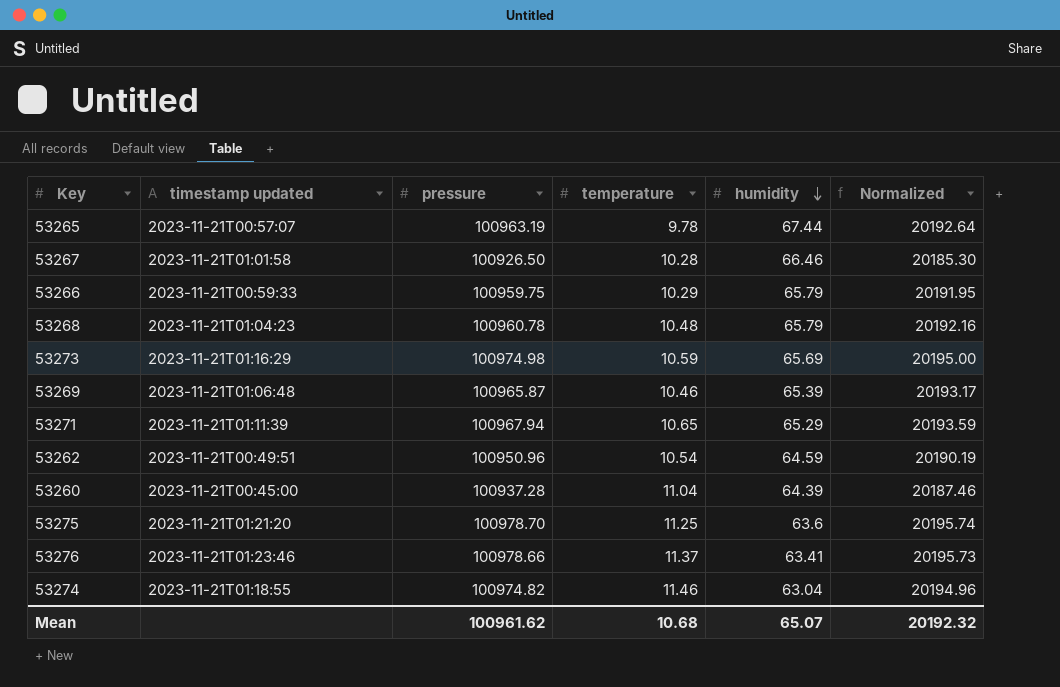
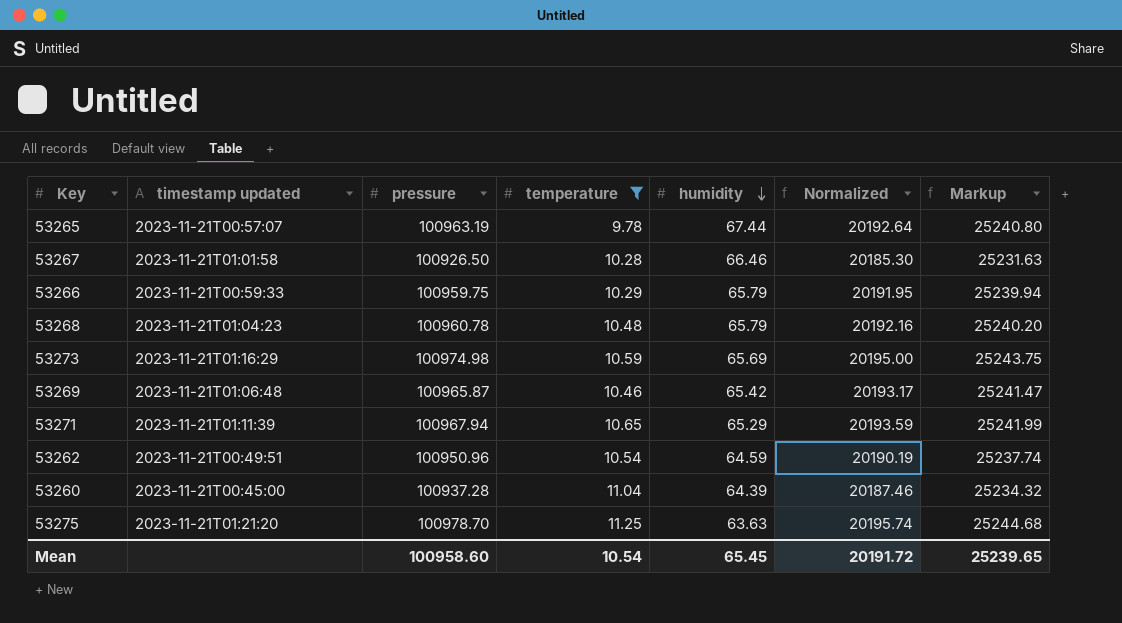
filter: none -> temperature <= 11.25
column Markup | formula: none -> [pressure] * 0.25
53269 | humidity: 65.39 -> 65.42
53275 | humidity: 63.6 -> 63.63
Mean | pressure: 100961.62 -> 100958.60
Mean | temperature: 10.68 -> 10.54
Mean | humidity: 65.07 -> 65.45
Mean | Normalized: 20192.32 -> 20191.72

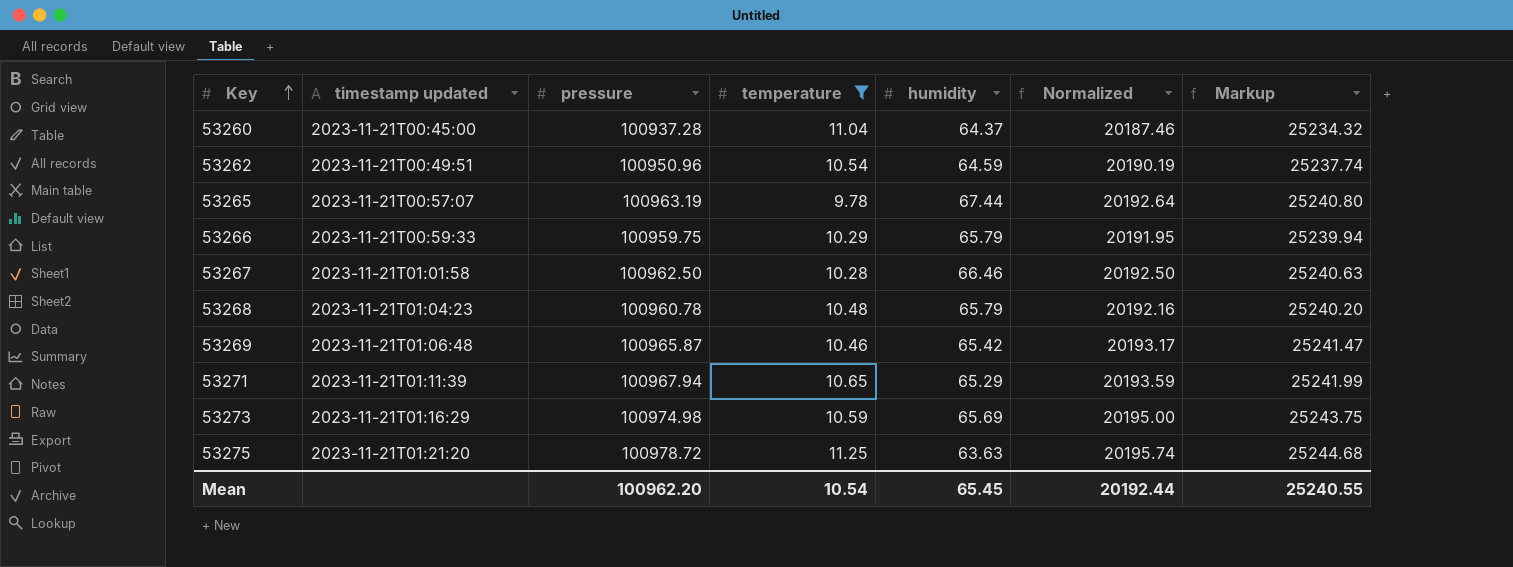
row order: humidity descending -> Key ascending
53260 | humidity: 64.39 -> 64.37
53267 | pressure: 100926.50 -> 100962.50
53267 | Normalized: 20185.30 -> 20192.50
53267 | Markup: 25231.63 -> 25240.63
53275 | pressure: 100978.70 -> 100978.72
Mean | pressure: 100958.60 -> 100962.20
Mean | Normalized: 20191.72 -> 20192.44
Mean | Markup: 25239.65 -> 25240.55

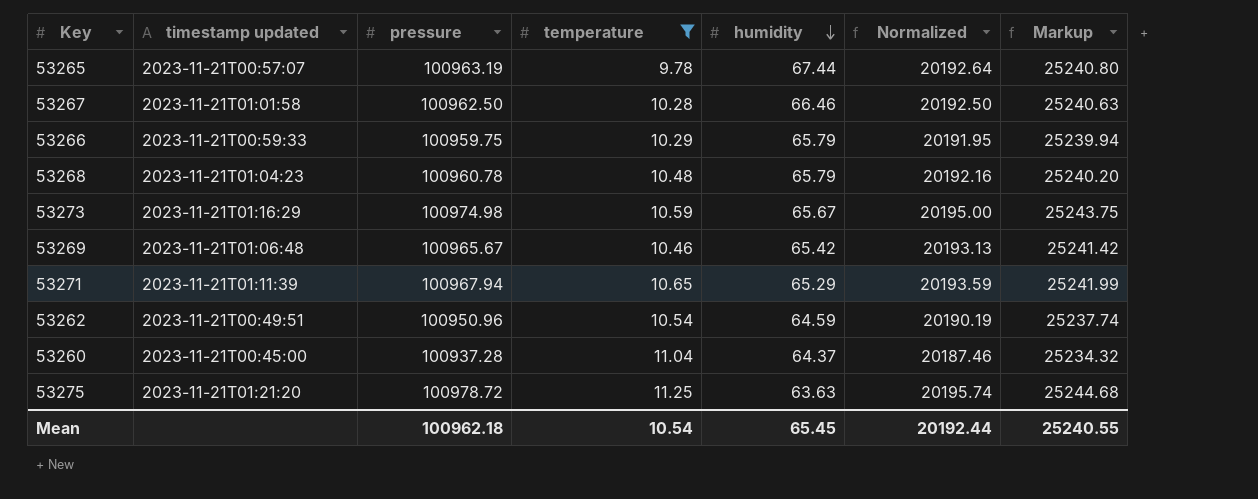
row order: Key ascending -> humidity descending
53273 | humidity: 65.69 -> 65.67
53269 | pressure: 100965.87 -> 100965.67
53269 | Normalized: 20193.17 -> 20193.13
53269 | Markup: 25241.47 -> 25241.42
Mean | pressure: 100962.20 -> 100962.18

